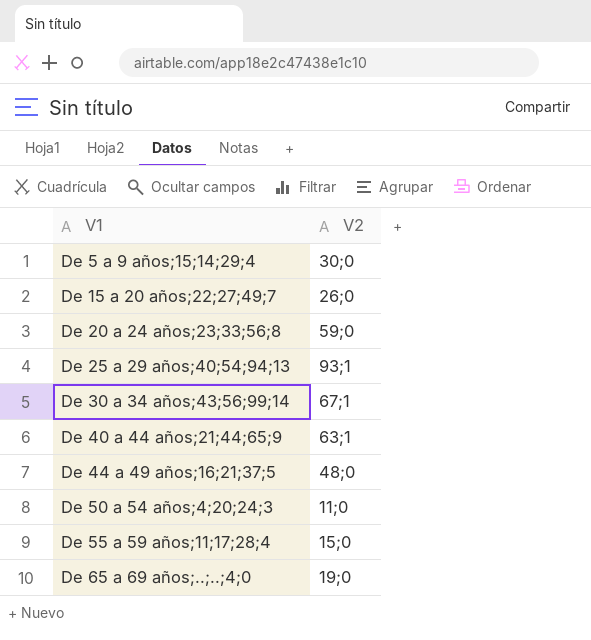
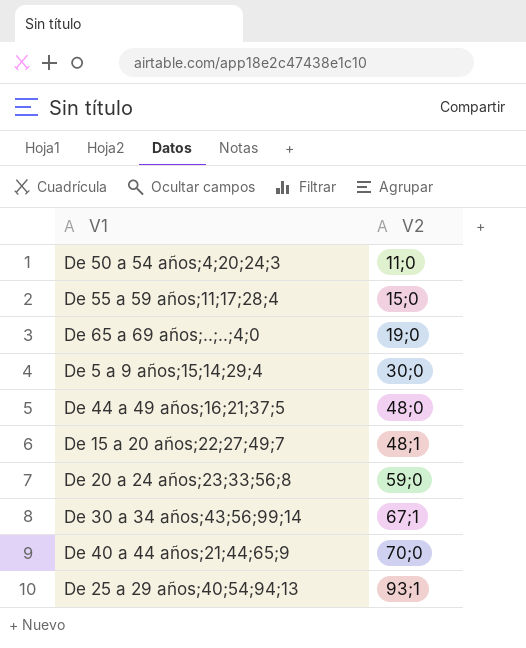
row order: V1 ascending -> V2 ascending
De 15 a 20 años;22;27;49;7 | V2: 26;0 -> 48;1
De 40 a 44 años;21;44;65;9 | V2: 63;1 -> 70;0

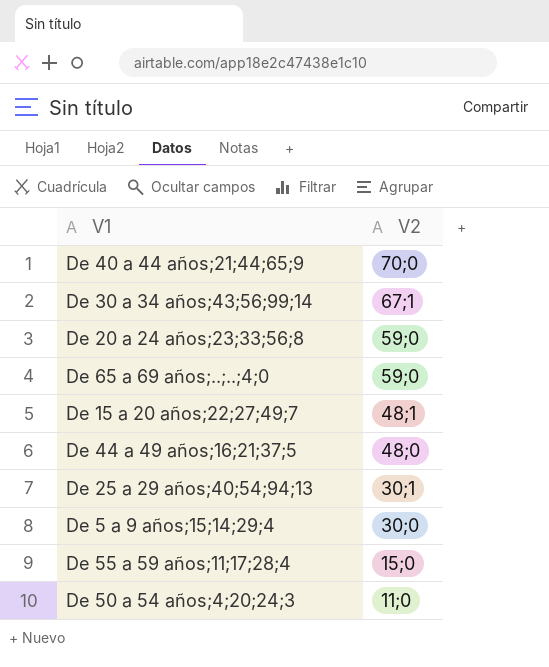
row order: V2 ascending -> V2 descending
De 65 a 69 años;..;..;4;0 | V2: 19;0 -> 59;0
De 25 a 29 años;40;54;94;13 | V2: 93;1 -> 30;1

